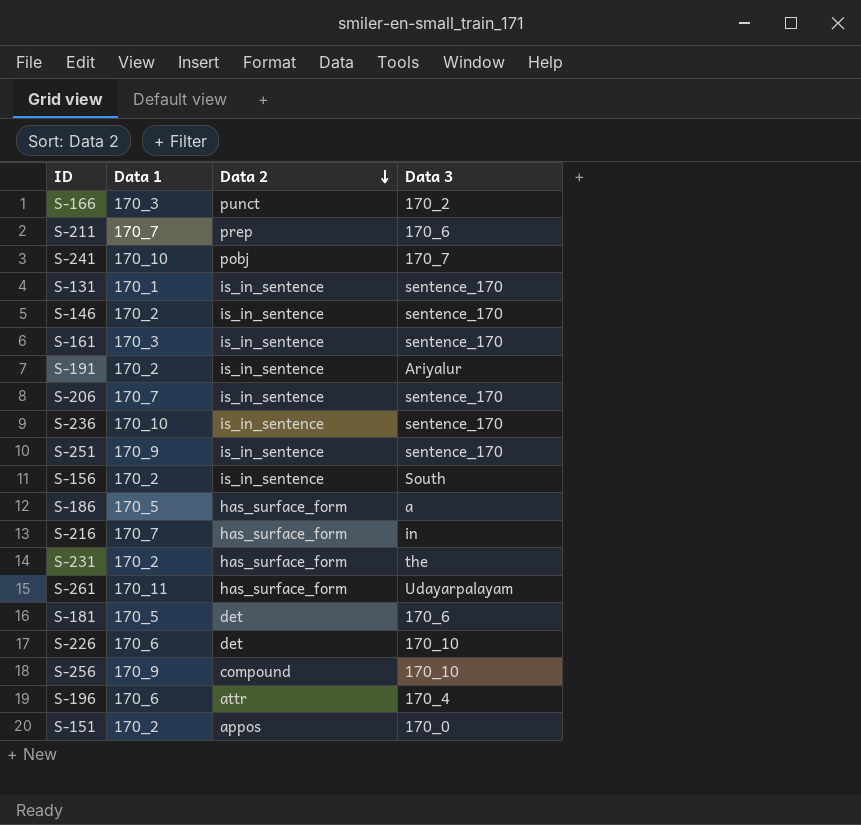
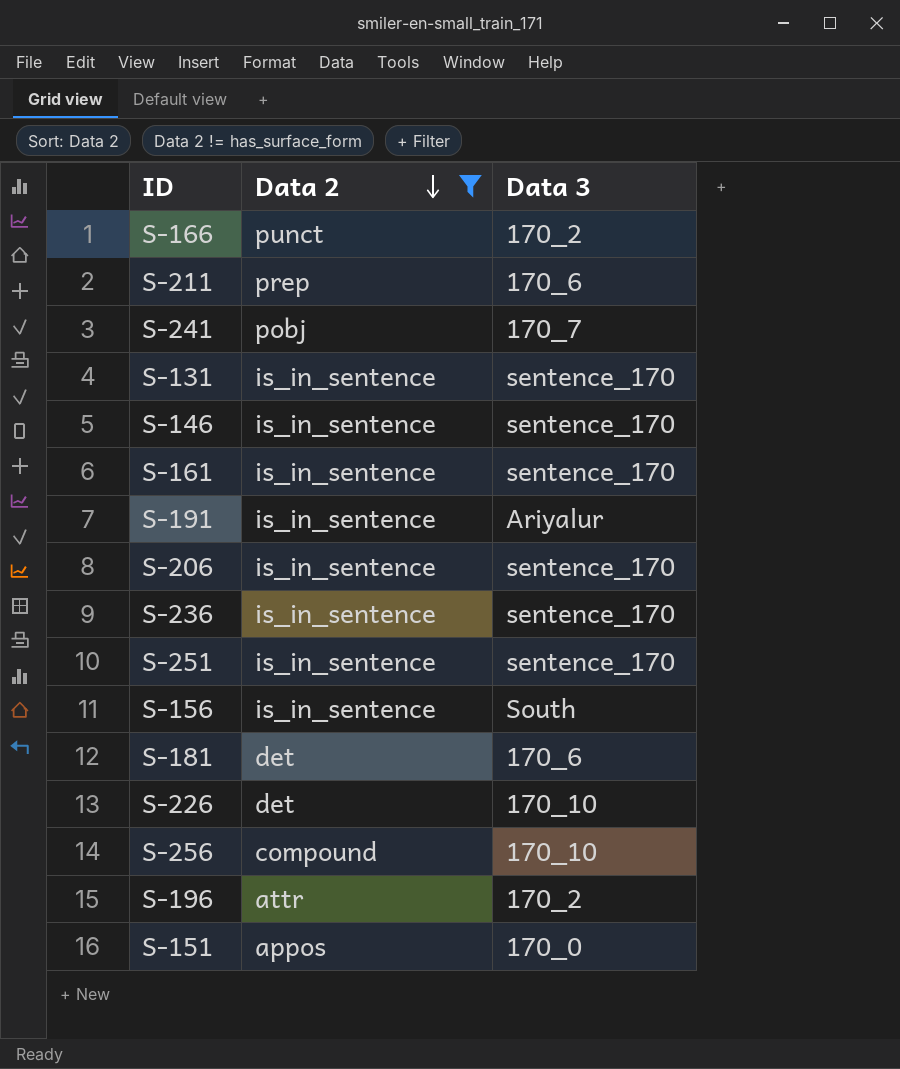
filter: none -> Data 2 != has_surface_form
column Data 1 | position: 2 -> none
S-196 | Data 3: 170_4 -> 170_2

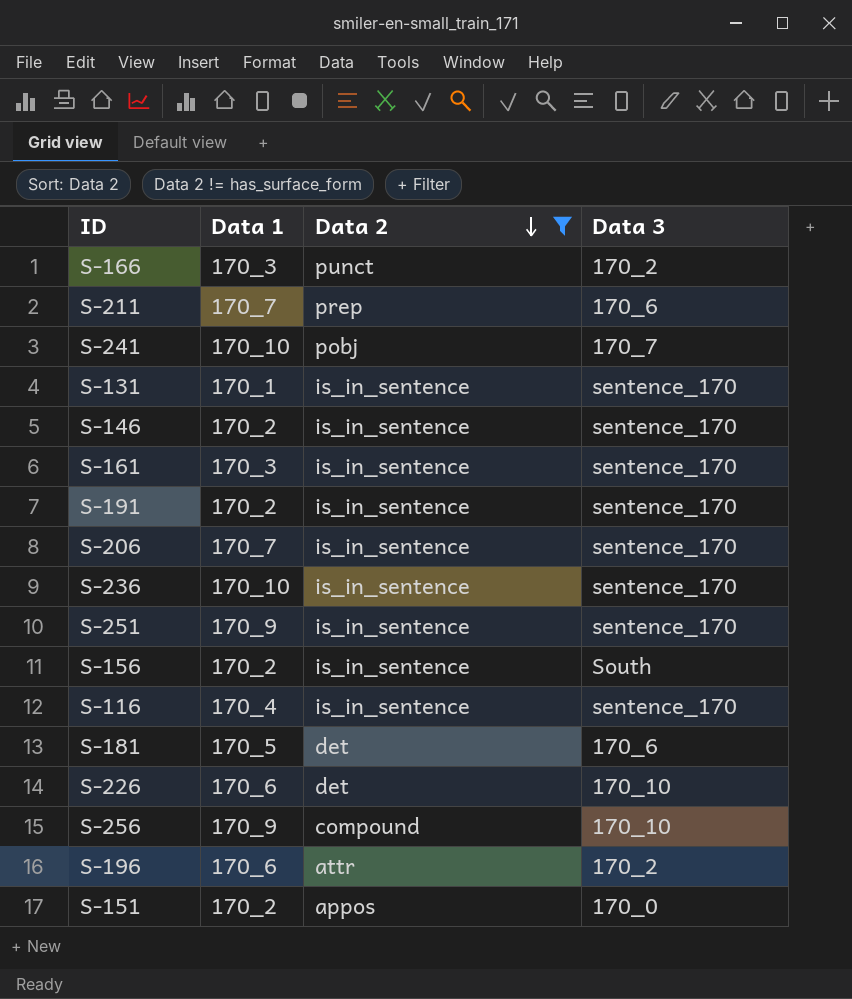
column Data 1 | position: none -> 2
S-191 | Data 3: Ariyalur -> sentence_170
row S-116: none -> 170_4 | is_in_sentence | sentence_170

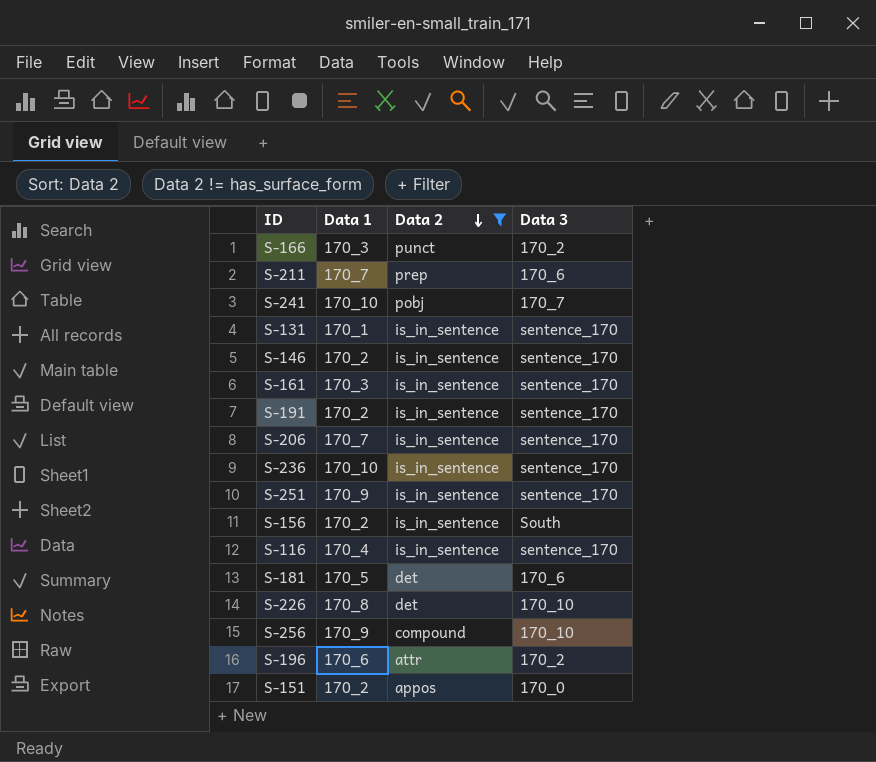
S-226 | Data 1: 170_6 -> 170_8

